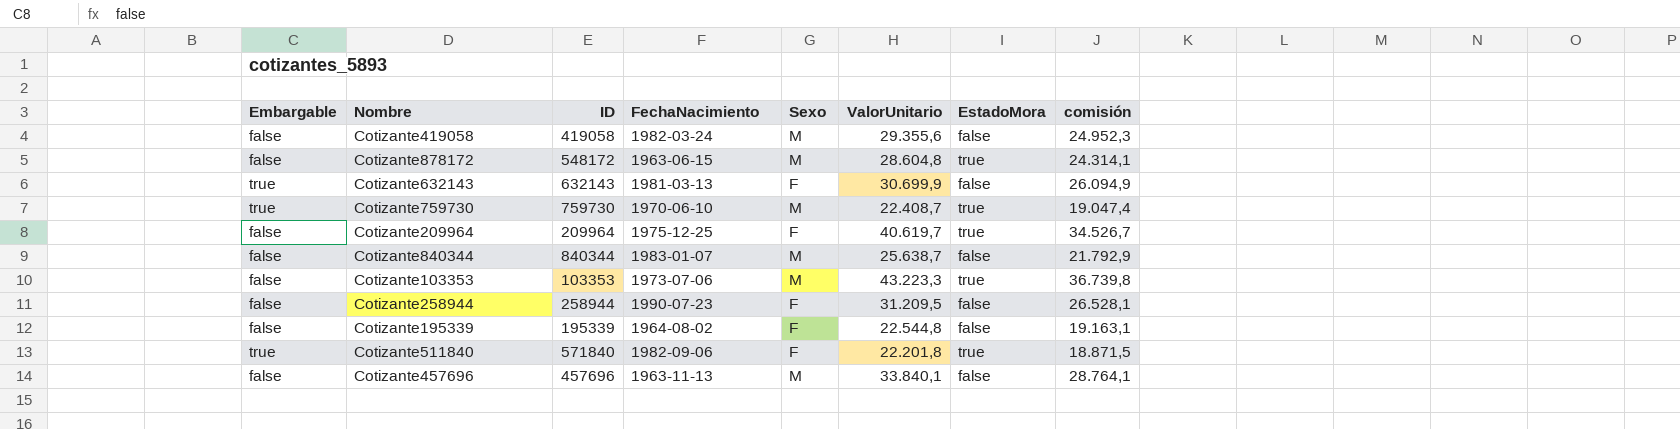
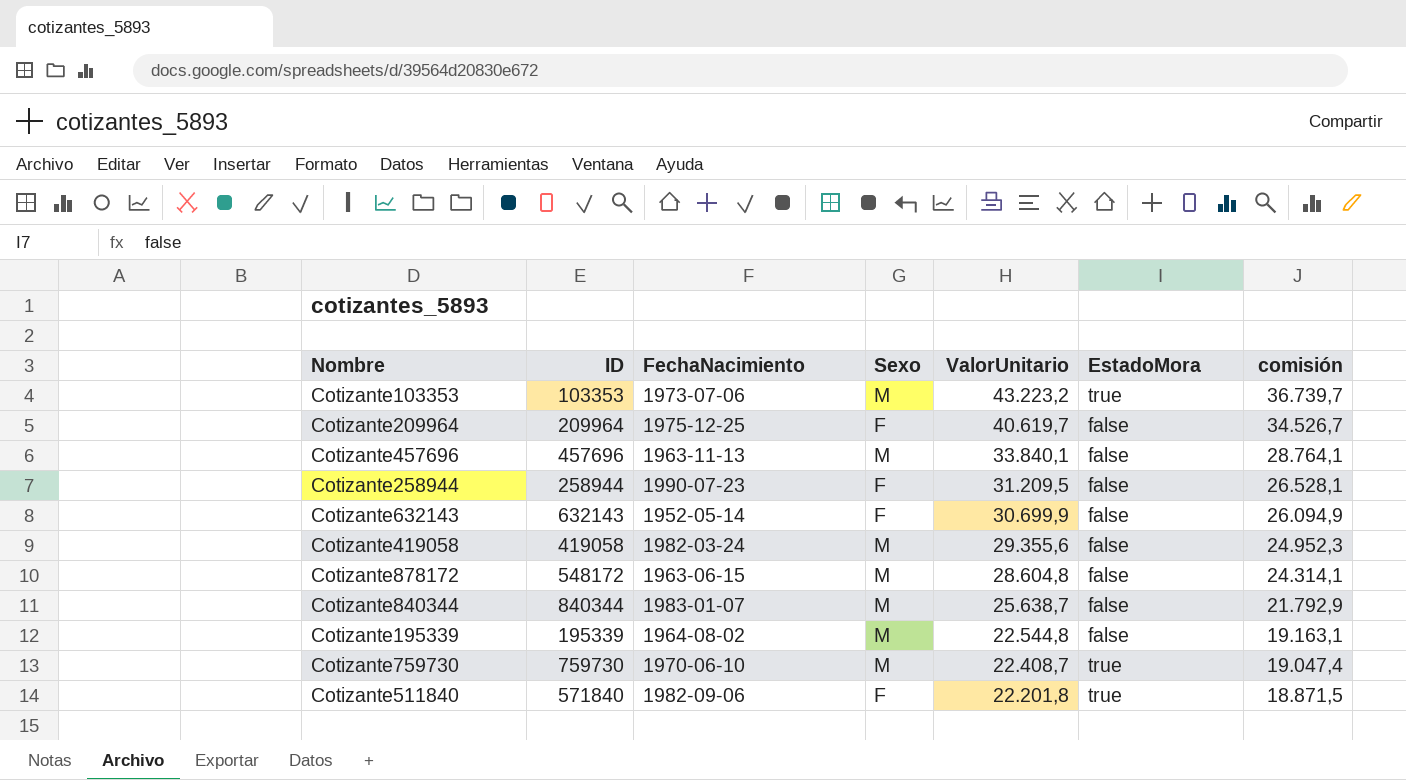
row order: none -> ValorUnitario descending
column Embargable | position: 1 -> none
Cotizante103353 | ValorUnitario: 43.223,3 -> 43.223,2
Cotizante103353 | comisión: 36.739,8 -> 36.739,7
Cotizante209964 | EstadoMora: true -> false
Cotizante632143 | FechaNacimiento: 1981-03-13 -> 1952-05-14
Cotizante878172 | EstadoMora: true -> false
Cotizante195339 | Sexo: F -> M

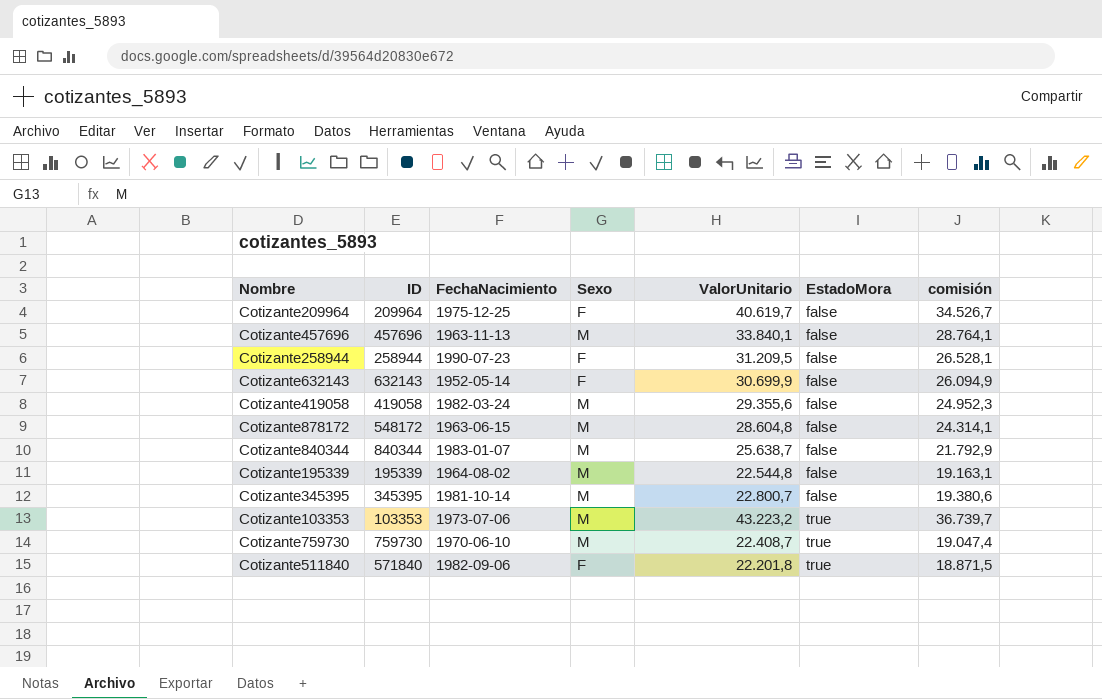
row order: ValorUnitario descending -> EstadoMora ascending
row Cotizante345395: none -> 345395 | 1981-10-14 | M | 22.800,7 | false | 19.380,6

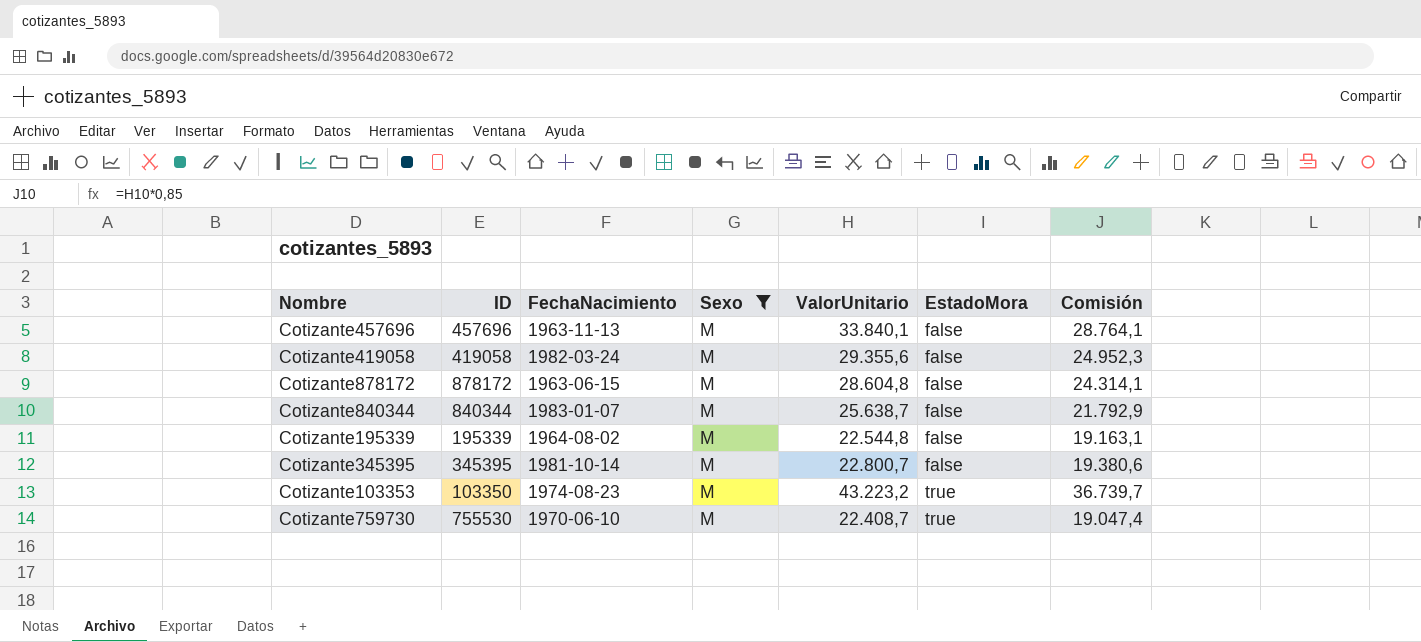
filter: none -> Sexo = M
column name: comisión -> Comisión
Cotizante878172 | ID: 548172 -> 878172
Cotizante103353 | ID: 103353 -> 103350
Cotizante103353 | FechaNacimiento: 1973-07-06 -> 1974-08-23
Cotizante759730 | ID: 759730 -> 755530

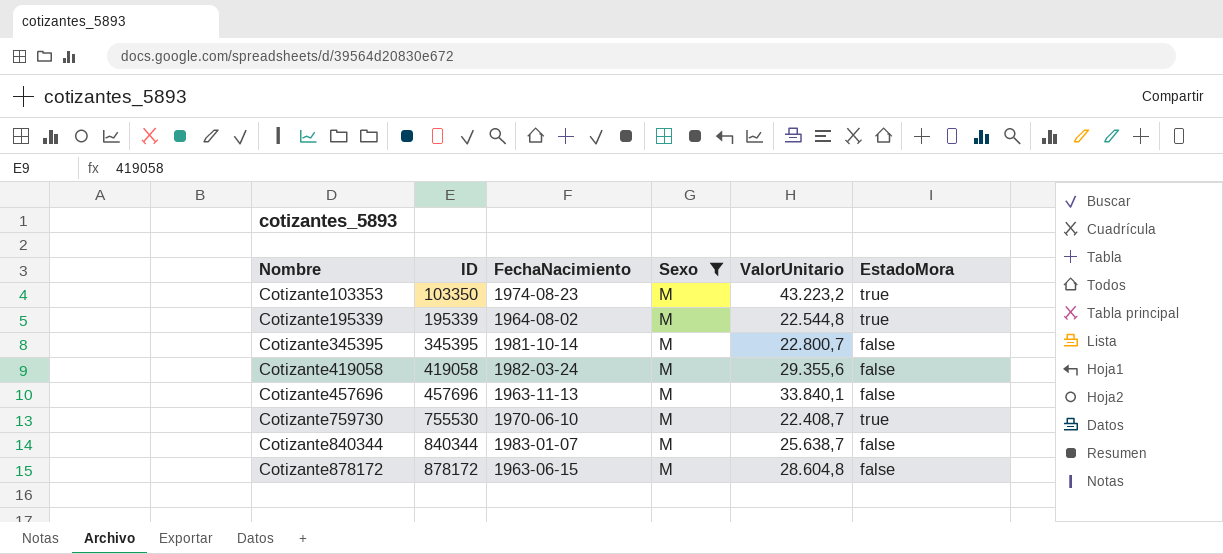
row order: EstadoMora ascending -> Nombre ascending
column Comisión | formula: [ValorUnitario] * 0,85 -> none
Cotizante195339 | EstadoMora: false -> true

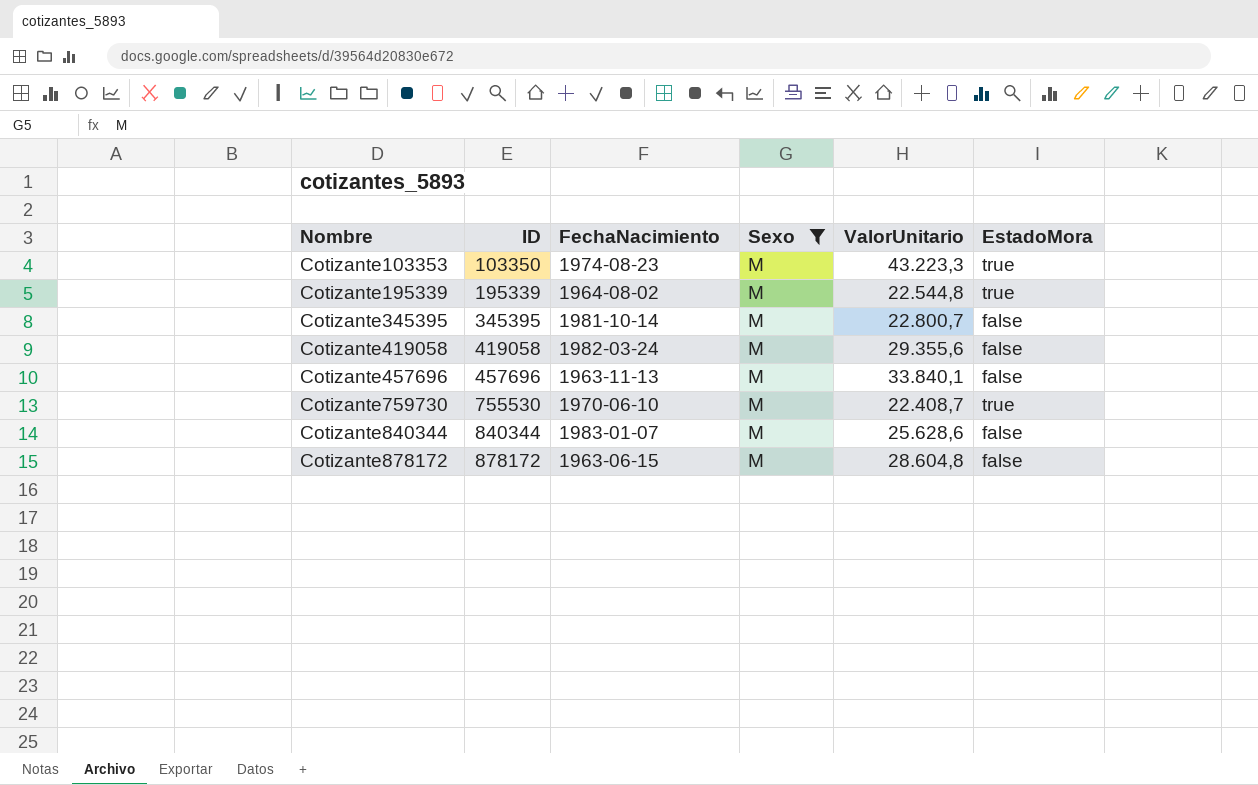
Cotizante103353 | ValorUnitario: 43.223,2 -> 43.223,3
Cotizante840344 | ValorUnitario: 25.638,7 -> 25.628,6

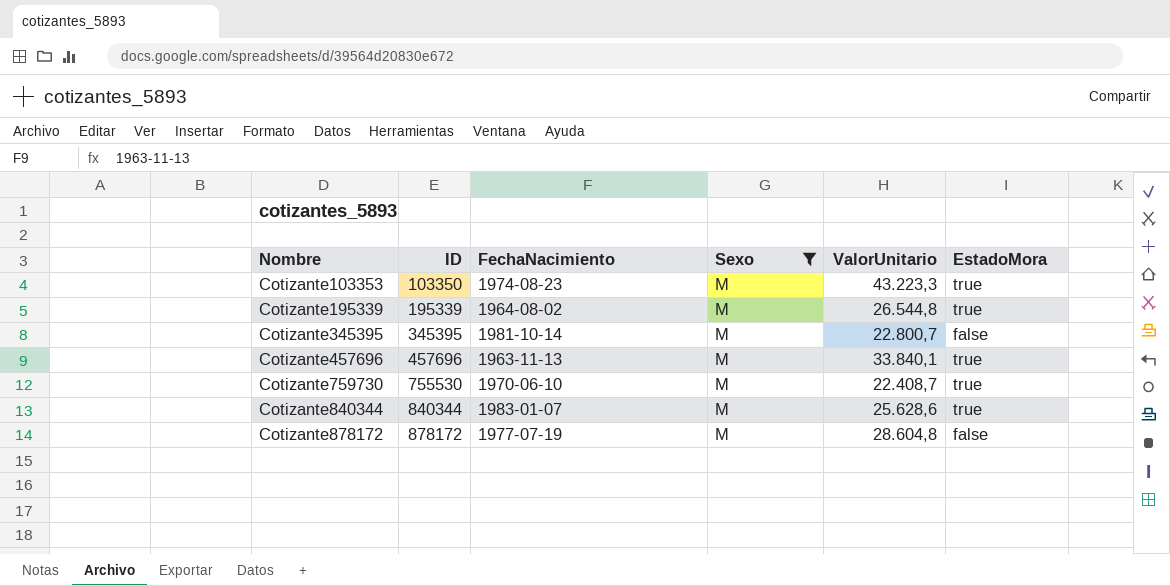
row Cotizante419058: 419058 | 1982-03-24 | M | 29.355,6 | false -> none
Cotizante195339 | ValorUnitario: 22.544,8 -> 26.544,8
Cotizante457696 | EstadoMora: false -> true
Cotizante840344 | EstadoMora: false -> true
Cotizante878172 | FechaNacimiento: 1963-06-15 -> 1977-07-19

